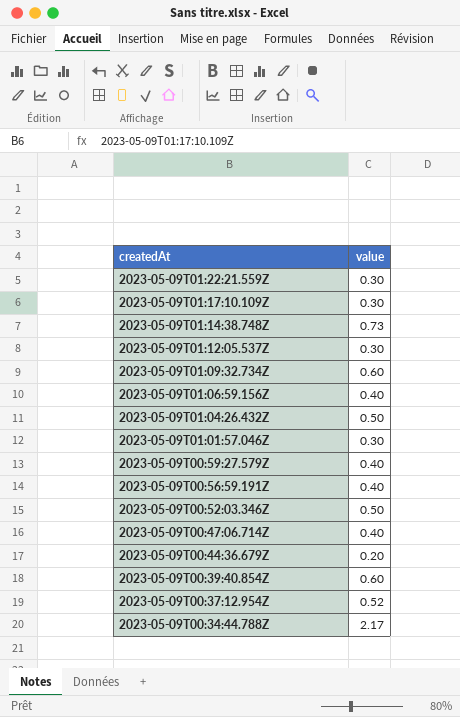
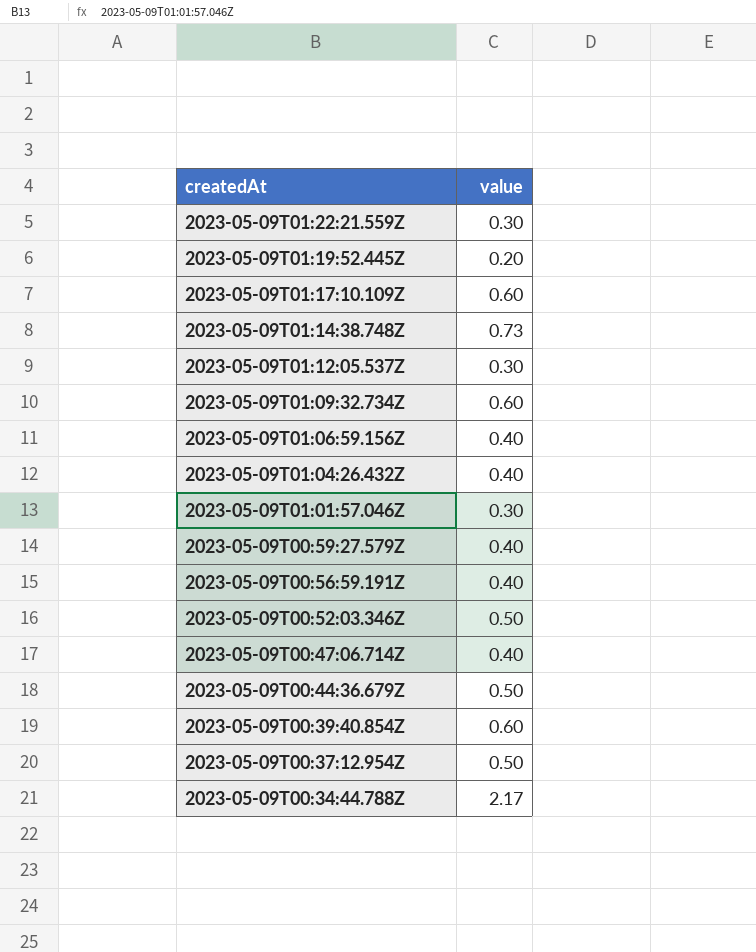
row 2023-05-09T01:19:52.445Z: none -> 0.20
2023-05-09T01:17:10.109Z | value: 0.30 -> 0.60
2023-05-09T01:04:26.432Z | value: 0.50 -> 0.40
2023-05-09T00:44:36.679Z | value: 0.20 -> 0.50
2023-05-09T00:37:12.954Z | value: 0.52 -> 0.50

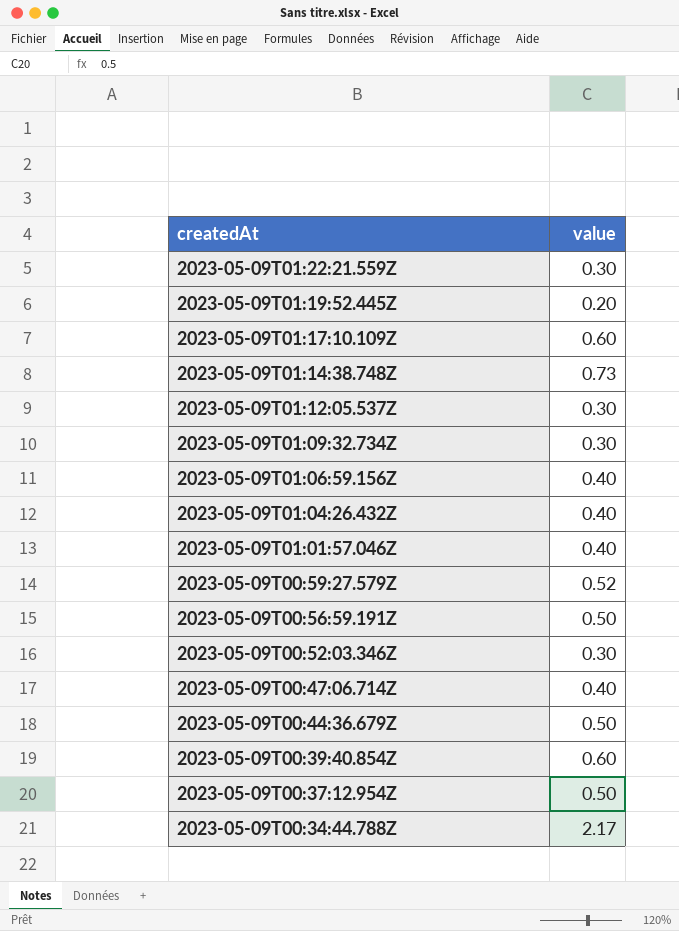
2023-05-09T01:09:32.734Z | value: 0.60 -> 0.30
2023-05-09T01:01:57.046Z | value: 0.30 -> 0.40
2023-05-09T00:59:27.579Z | value: 0.40 -> 0.52
2023-05-09T00:56:59.191Z | value: 0.40 -> 0.50
2023-05-09T00:52:03.346Z | value: 0.50 -> 0.30

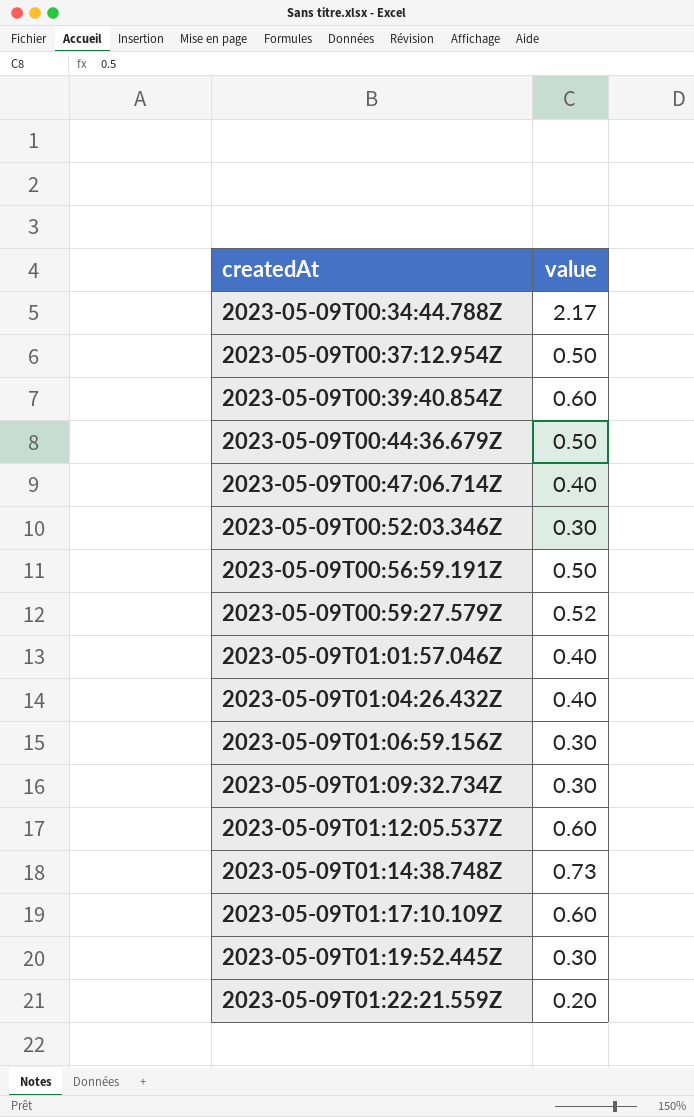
row order: createdAt descending -> createdAt ascending
2023-05-09T01:06:59.156Z | value: 0.40 -> 0.30
2023-05-09T01:12:05.537Z | value: 0.30 -> 0.60
2023-05-09T01:19:52.445Z | value: 0.20 -> 0.30
2023-05-09T01:22:21.559Z | value: 0.30 -> 0.20

